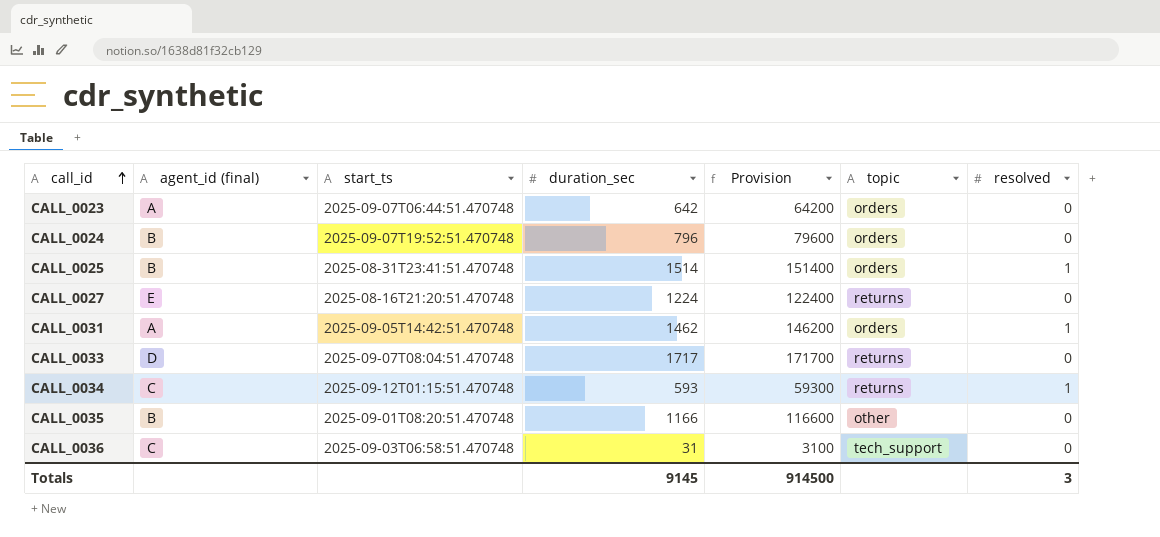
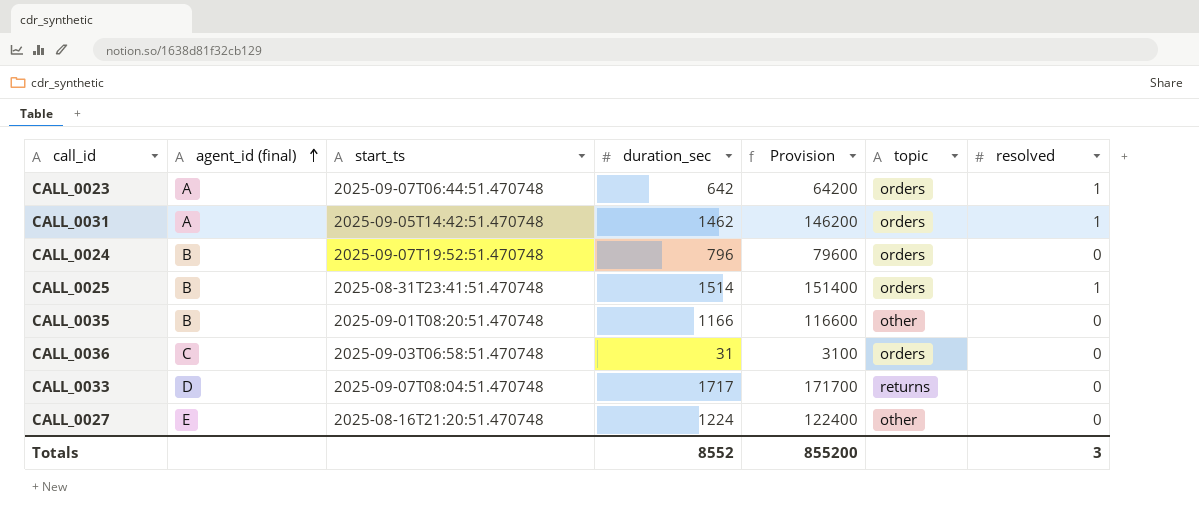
row order: call_id ascending -> agent_id (final) ascending
row CALL_0034: C | 2025-09-12T01:15:51.470748 | 593 | 59300 | returns | 1 -> none
CALL_0023 | resolved: 0 -> 1
CALL_0036 | topic: tech_support -> orders
CALL_0027 | topic: returns -> other
Totals | duration_sec: 9145 -> 8552
Totals | Provision: 914500 -> 855200

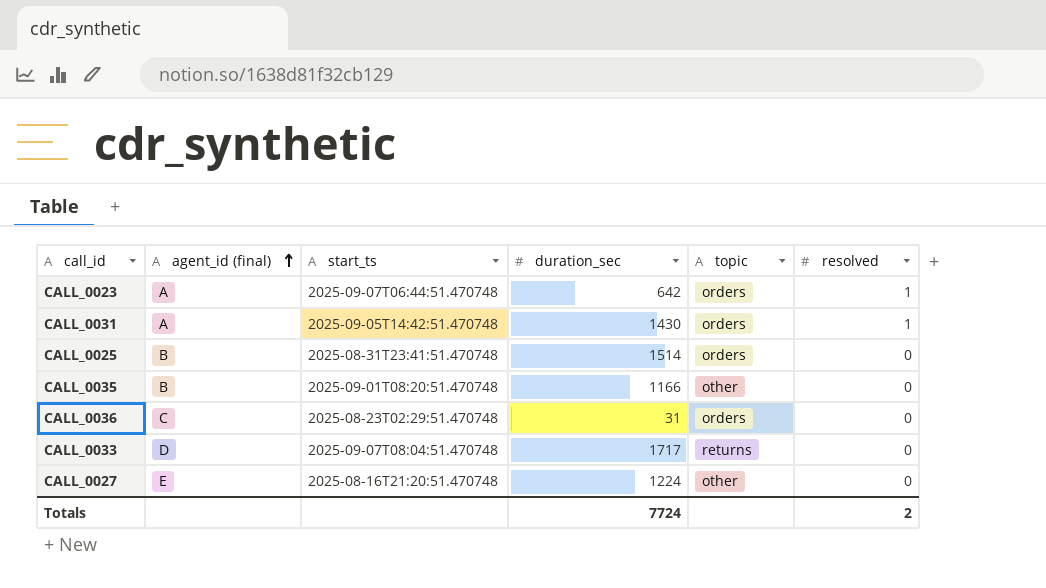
column Provision | formula: [duration_sec] * 100 -> none
row CALL_0024: B | 2025-09-07T19:52:51.470748 | 796 | 79600 | orders | 0 -> none
CALL_0031 | duration_sec: 1462 -> 1430
CALL_0025 | resolved: 1 -> 0
CALL_0036 | start_ts: 2025-09-03T06:58:51.470748 -> 2025-08-23T02:29:51.470748
Totals | duration_sec: 8552 -> 7724
Totals | resolved: 3 -> 2

